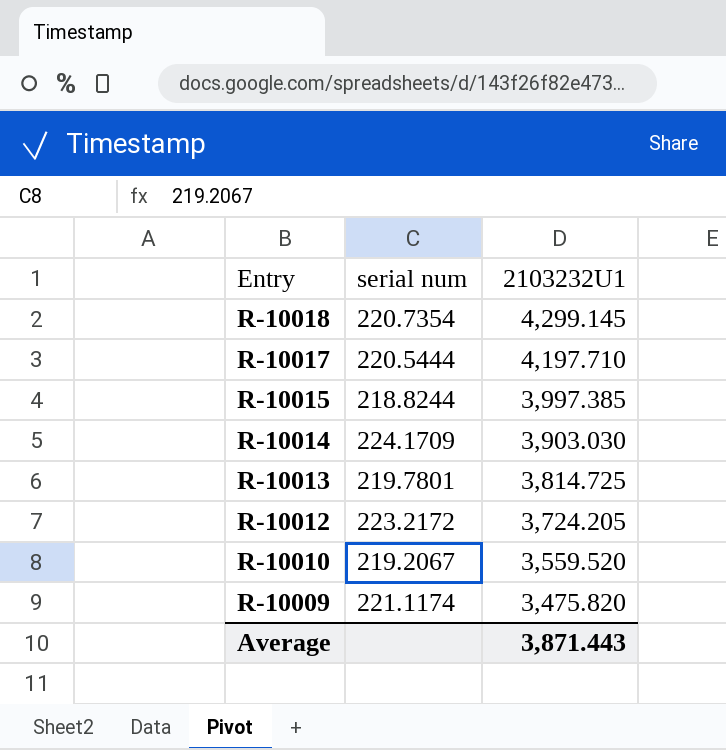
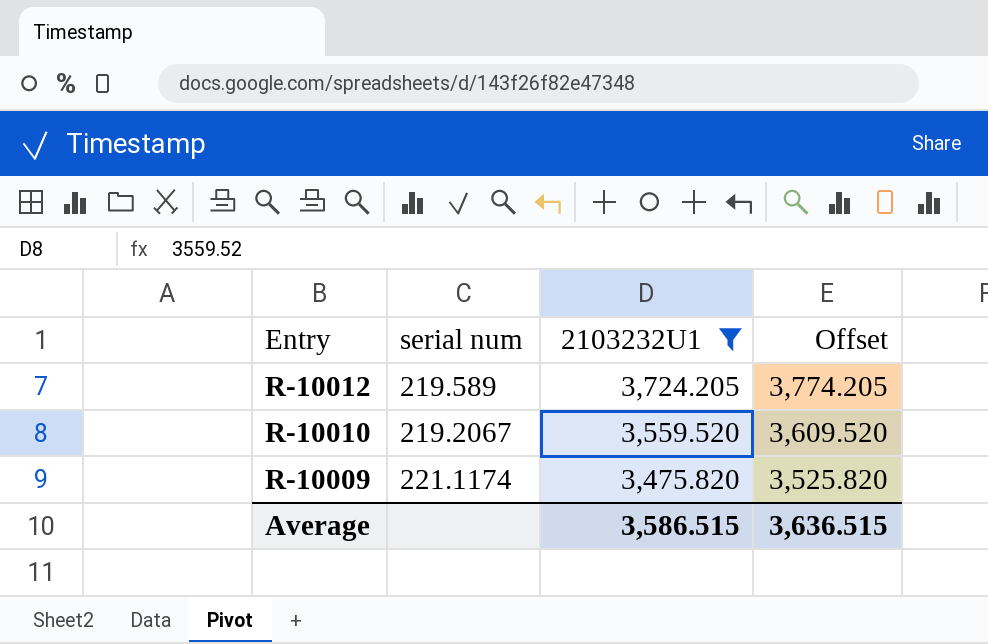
filter: none -> 2103232U1 <= 3,724.205
column Offset | formula: none -> [2103232U1] + 50
R-10012 | serial num: 223.2172 -> 219.589
Average | 2103232U1: 3,871.443 -> 3,586.515

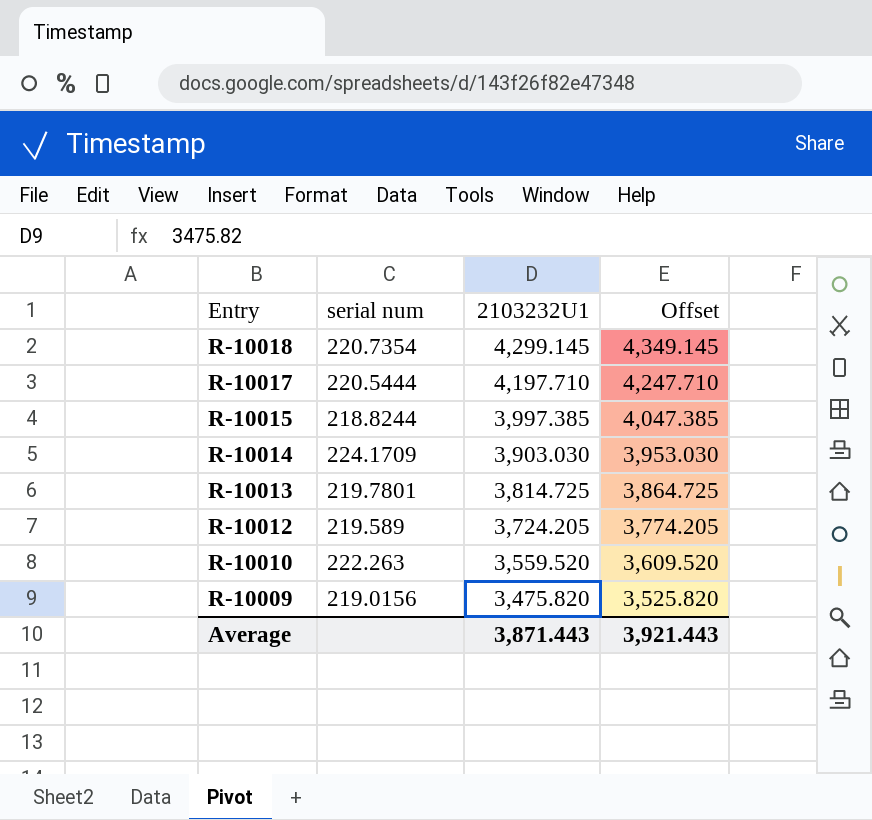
filter: 2103232U1 <= 3,724.205 -> none
R-10010 | serial num: 219.2067 -> 222.263
R-10009 | serial num: 221.1174 -> 219.0156
Average | 2103232U1: 3,586.515 -> 3,871.443
Average | Offset: 3,636.515 -> 3,921.443

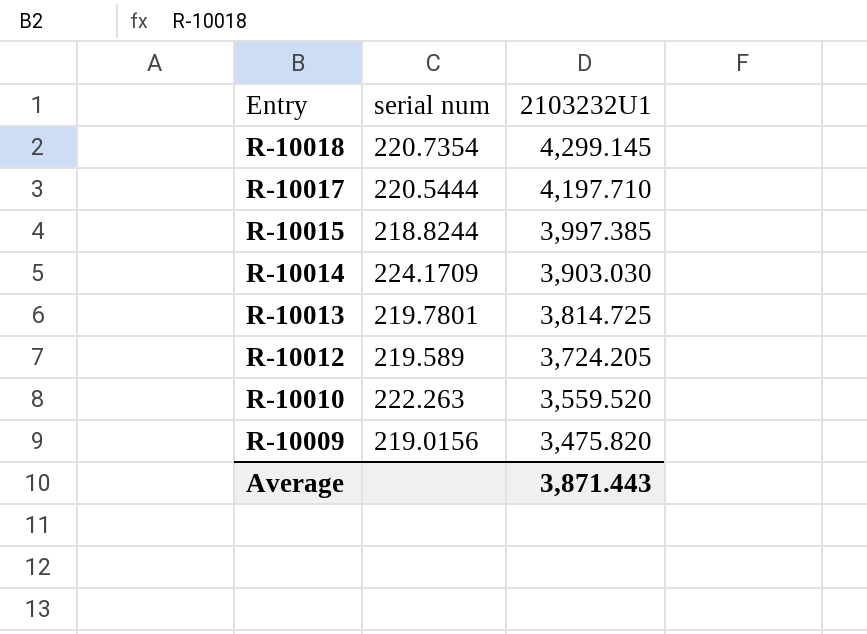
column Offset | formula: [2103232U1] + 50 -> none

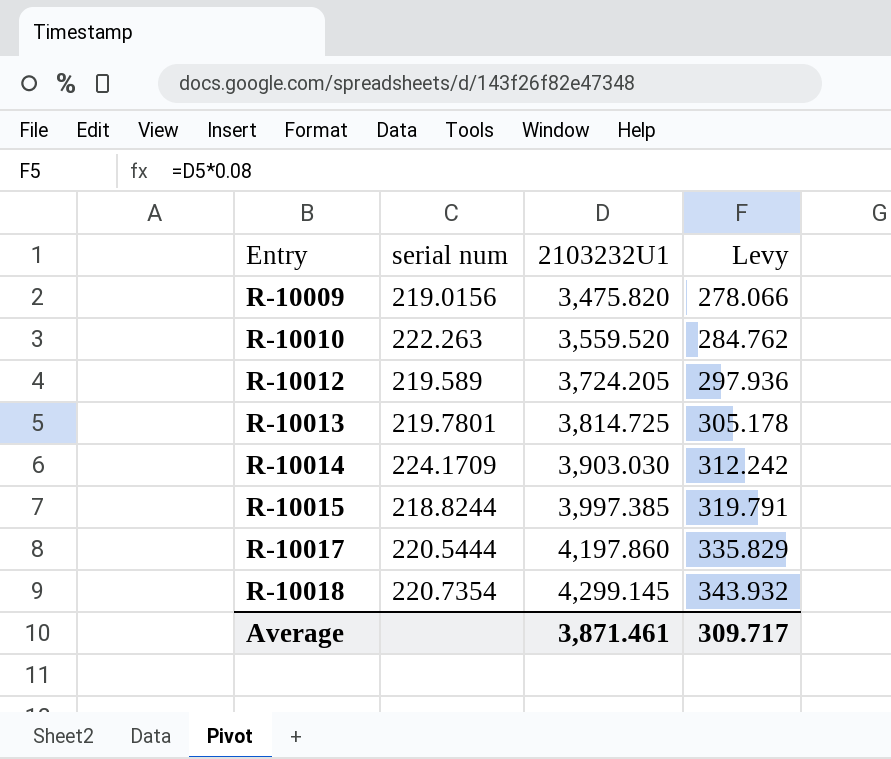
row order: Entry descending -> Entry ascending
column Levy | formula: none -> [2103232U1] * 0.08
R-10017 | 2103232U1: 4,197.710 -> 4,197.860
Average | 2103232U1: 3,871.443 -> 3,871.461

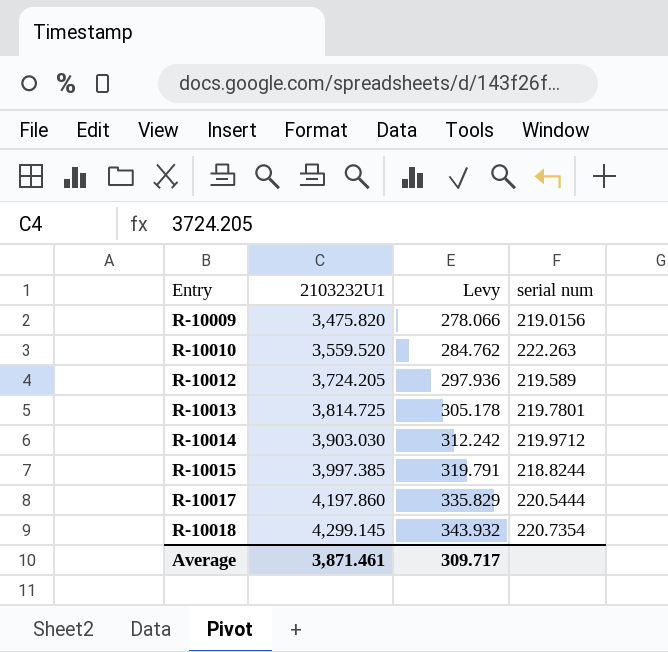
column serial num | position: 2 -> 4
R-10014 | serial num: 224.1709 -> 219.9712

